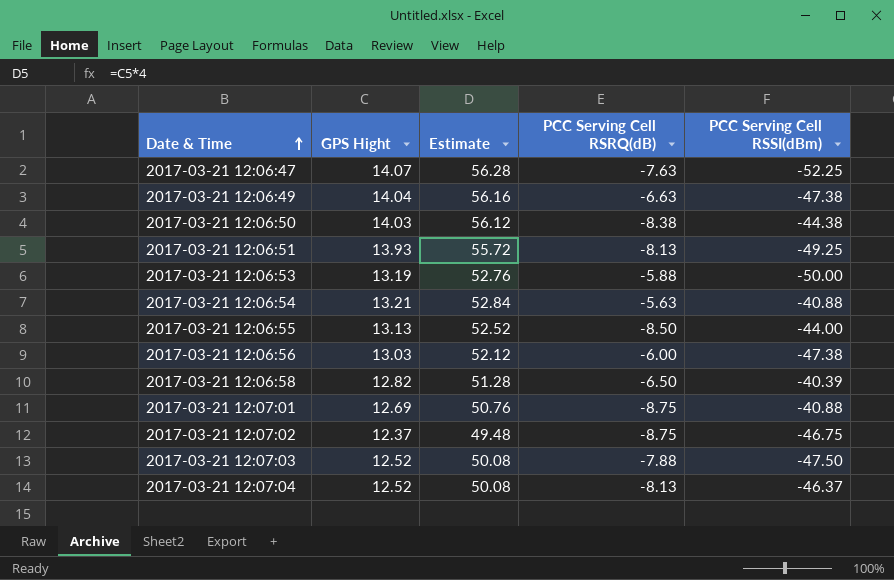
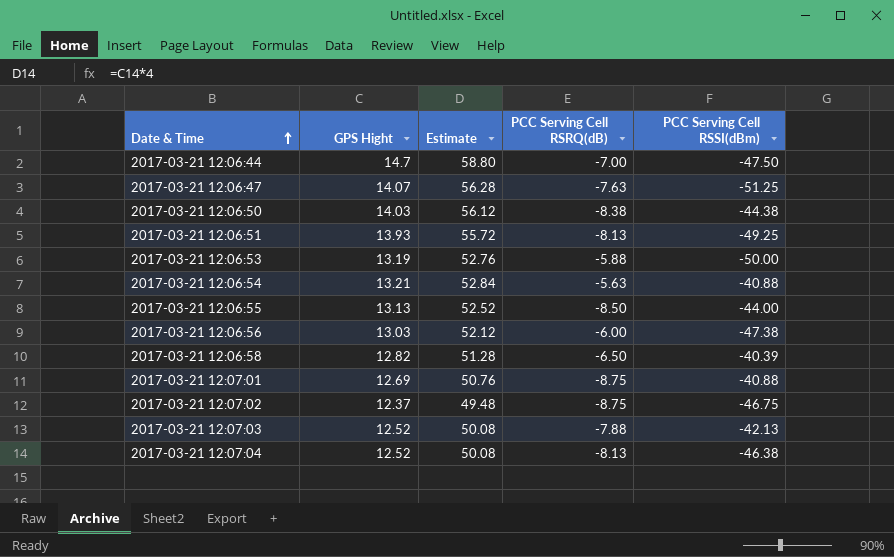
row 2017-03-21 12:06:49: 14.04 | 56.16 | -6.63 | -47.38 -> none
row 2017-03-21 12:06:44: none -> 14.7 | 58.80 | -7.00 | -47.50
2017-03-21 12:06:47 | PCC Serving Cell RSSI(dBm): -52.25 -> -51.25
2017-03-21 12:07:03 | PCC Serving Cell RSSI(dBm): -47.50 -> -42.13
2017-03-21 12:07:04 | PCC Serving Cell RSSI(dBm): -46.37 -> -46.38

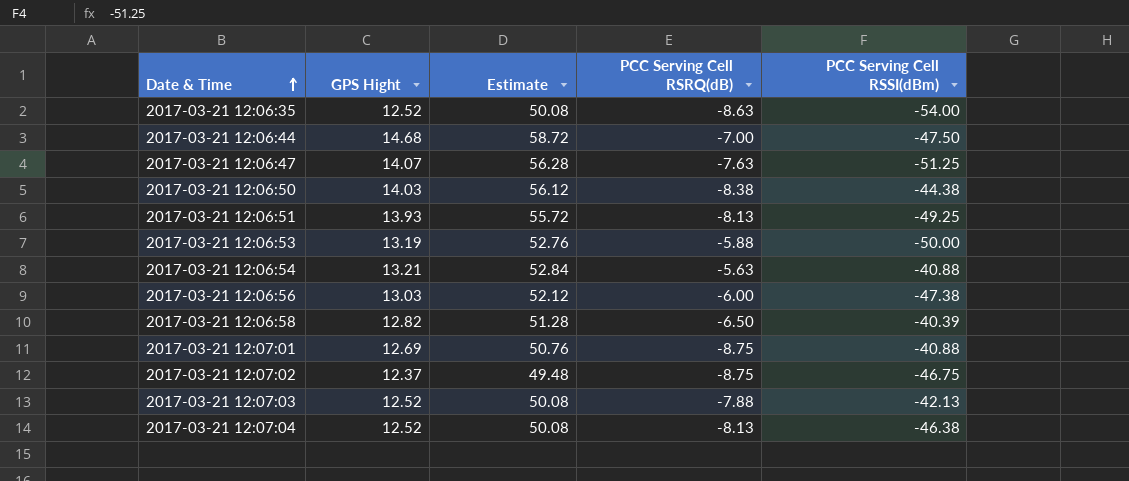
row 2017-03-21 12:06:55: 13.13 | 52.52 | -8.50 | -44.00 -> none
row 2017-03-21 12:06:35: none -> 12.52 | 50.08 | -8.63 | -54.00
2017-03-21 12:06:44 | GPS Hight: 14.7 -> 14.68
2017-03-21 12:06:44 | Estimate: 58.80 -> 58.72

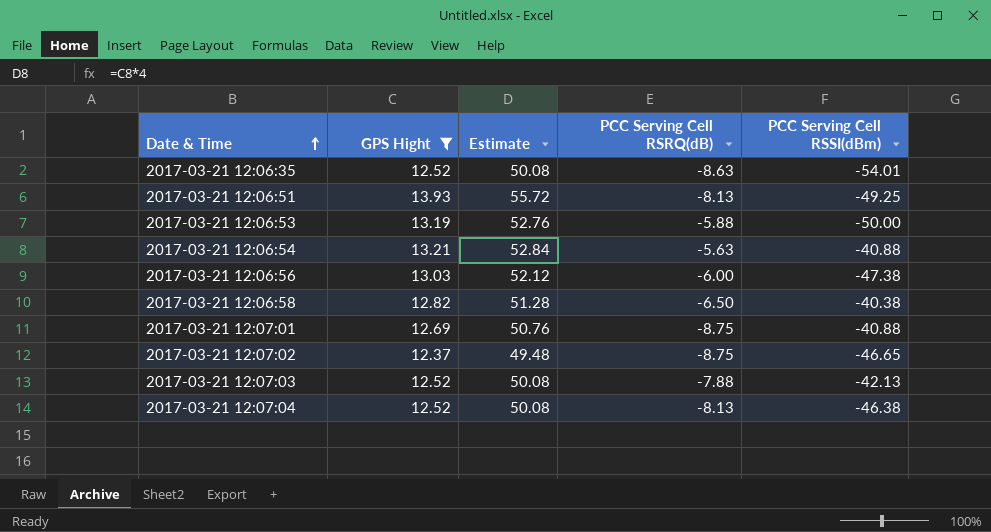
filter: none -> GPS Hight <= 13.93
2017-03-21 12:06:35 | PCC Serving Cell RSSI(dBm): -54.00 -> -54.01
2017-03-21 12:06:58 | PCC Serving Cell RSSI(dBm): -40.39 -> -40.38
2017-03-21 12:07:02 | PCC Serving Cell RSSI(dBm): -46.75 -> -46.65

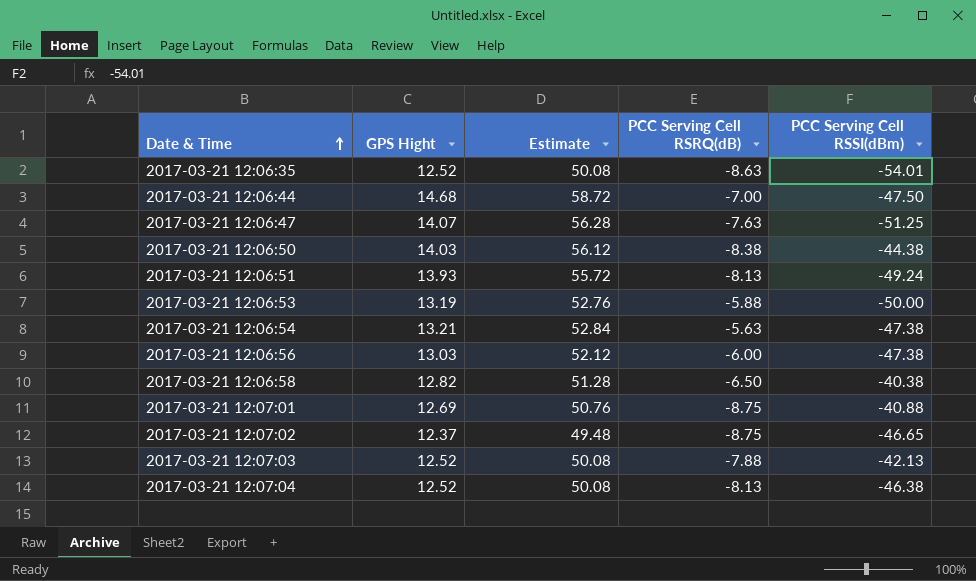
filter: GPS Hight <= 13.93 -> none
2017-03-21 12:06:51 | PCC Serving Cell RSSI(dBm): -49.25 -> -49.24
2017-03-21 12:06:54 | PCC Serving Cell RSSI(dBm): -40.88 -> -47.38

